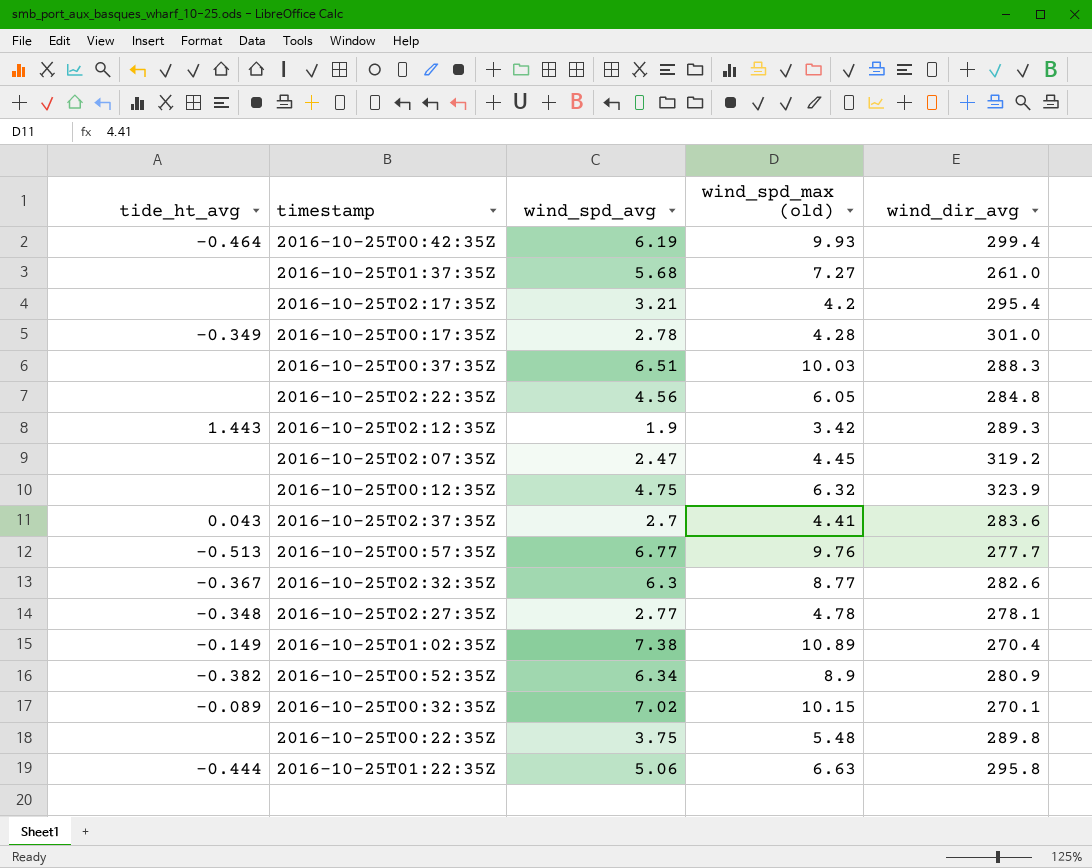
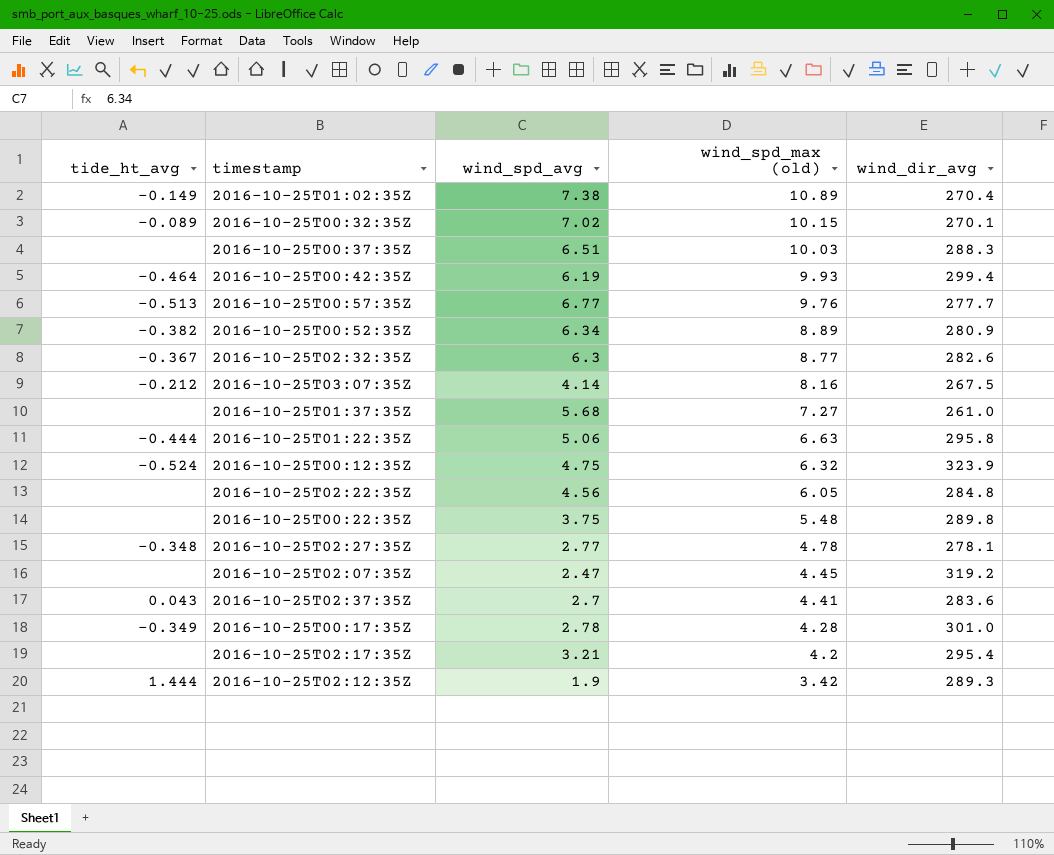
row order: none -> wind_spd_max (old) descending
2016-10-25T00:52:35Z | wind_spd_max (old): 8.9 -> 8.89
row 2016-10-25T03:07:35Z: none -> -0.212 | 4.14 | 8.16 | 267.5
2016-10-25T00:12:35Z | tide_ht_avg: none -> -0.524
2016-10-25T02:12:35Z | tide_ht_avg: 1.443 -> 1.444

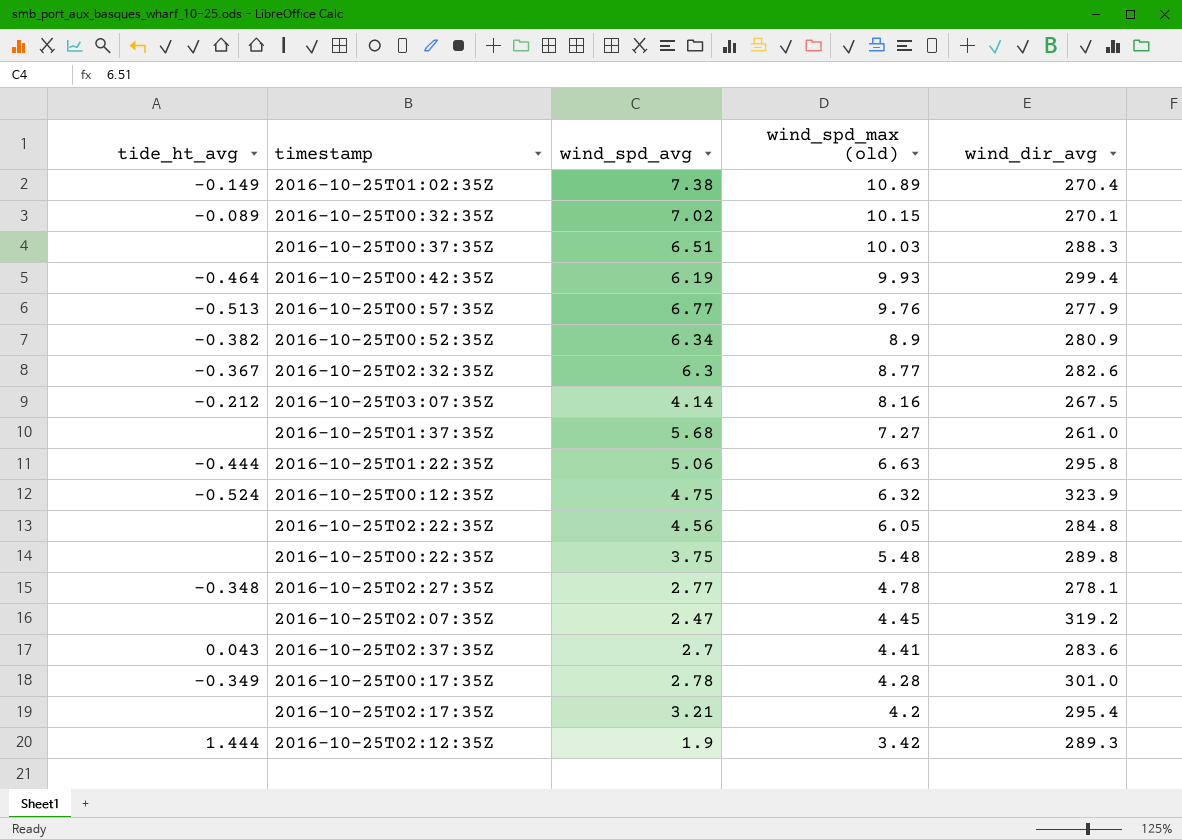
2016-10-25T00:57:35Z | wind_dir_avg: 277.7 -> 277.9
2016-10-25T00:52:35Z | wind_spd_max (old): 8.89 -> 8.9

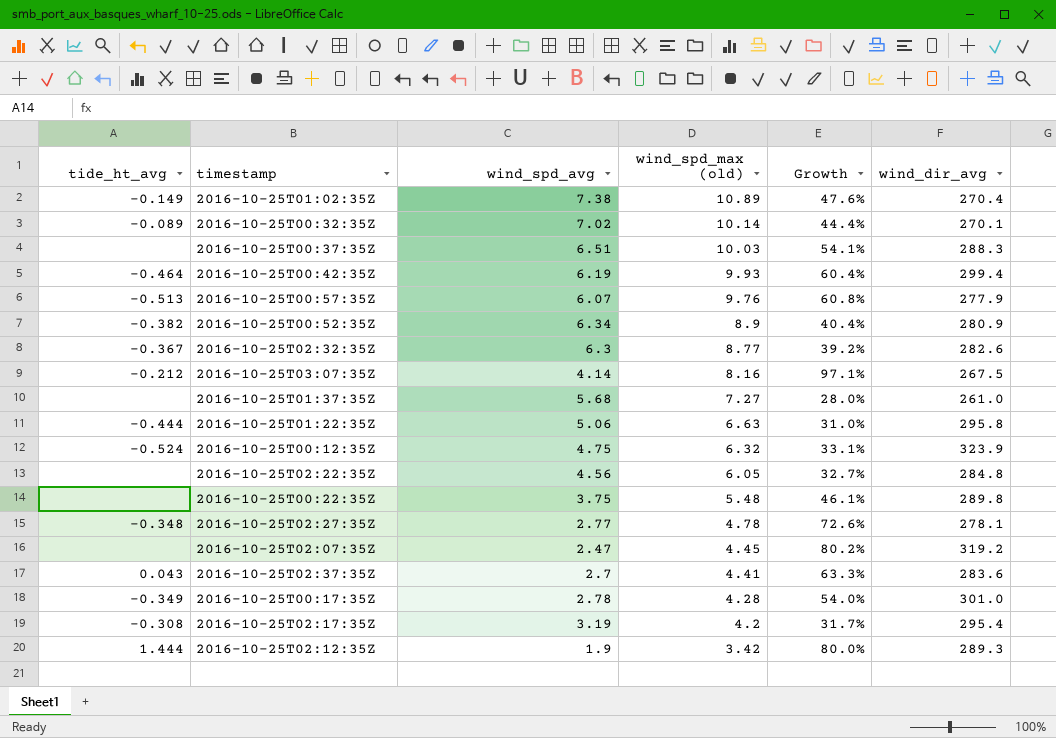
column Growth | formula: none -> ([wind_spd_max (old)] - [wind_spd_avg]) / [wind_spd_avg]
2016-10-25T00:32:35Z | wind_spd_max (old): 10.15 -> 10.14
2016-10-25T00:57:35Z | wind_spd_avg: 6.77 -> 6.07
2016-10-25T02:17:35Z | tide_ht_avg: none -> -0.308
2016-10-25T02:17:35Z | wind_spd_avg: 3.21 -> 3.19

